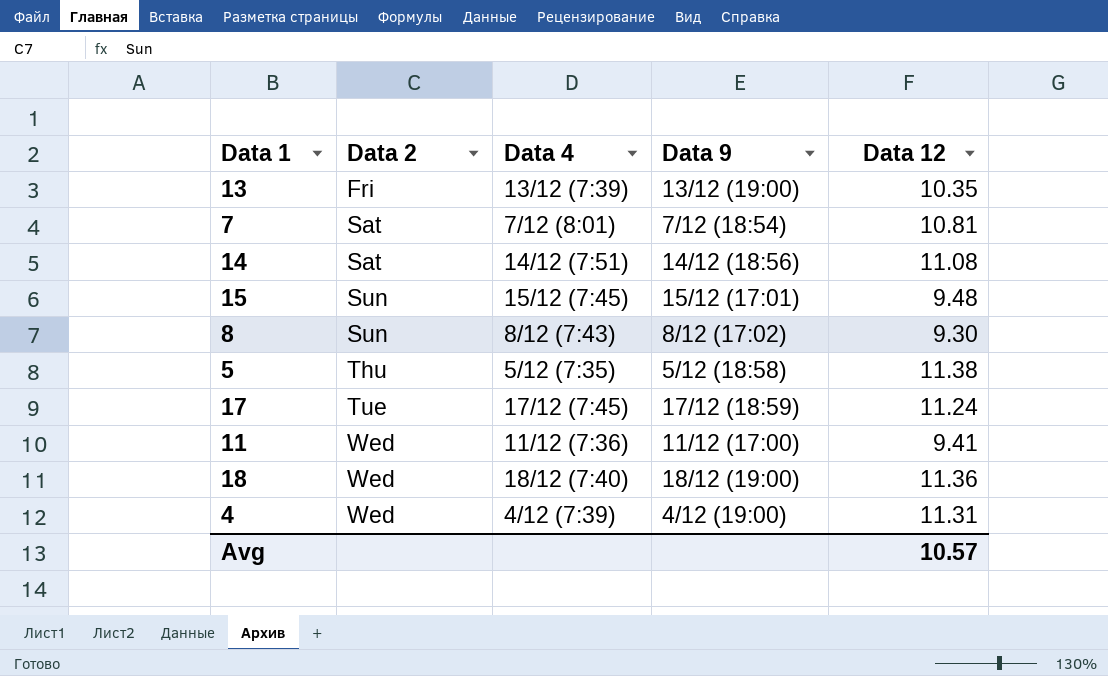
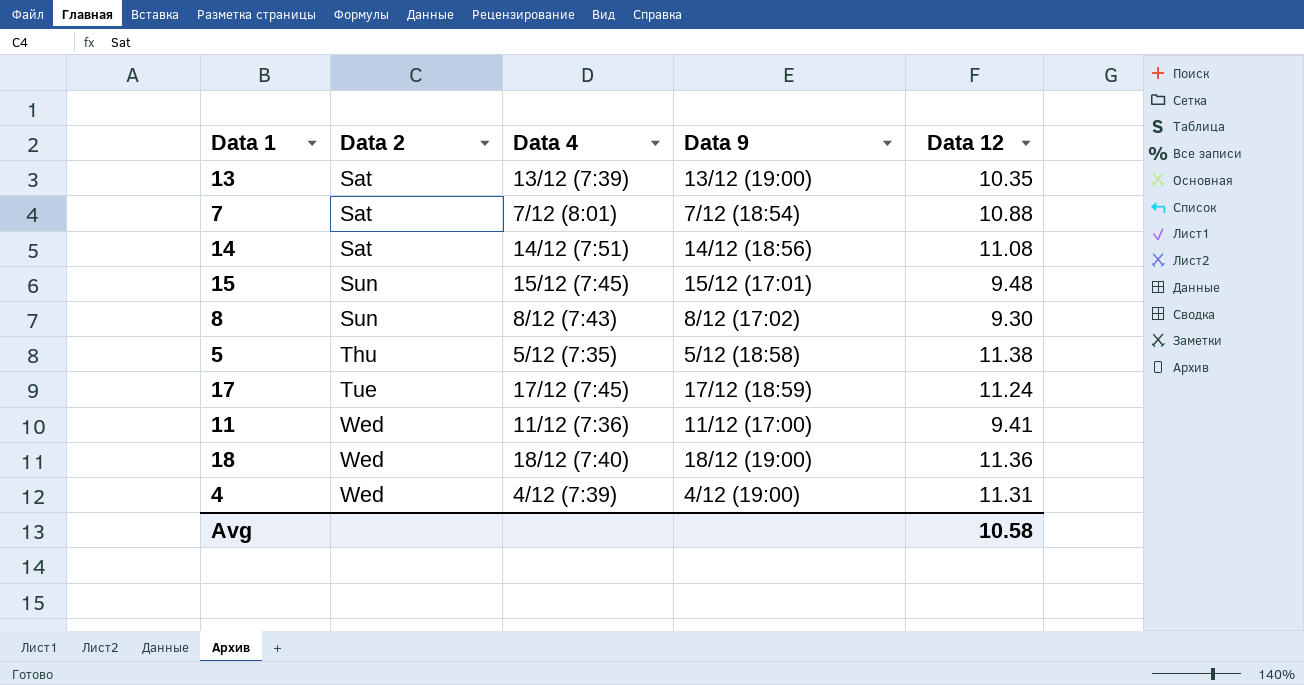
13 | Data 2: Fri -> Sat
7 | Data 12: 10.81 -> 10.88
Avg | Data 12: 10.57 -> 10.58

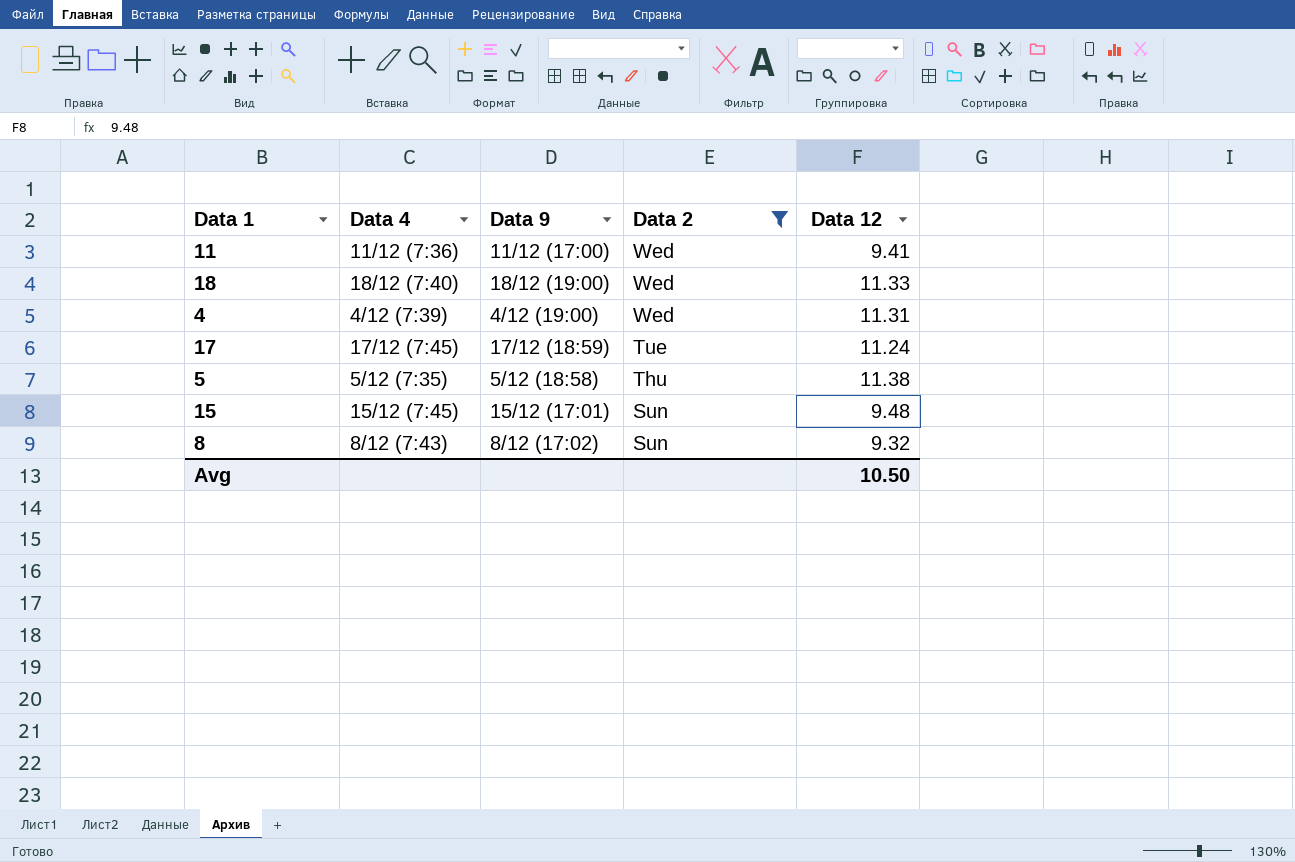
filter: none -> Data 2 != Sat
row order: Data 2 ascending -> Data 2 descending
column Data 2 | position: 2 -> 4
18 | Data 12: 11.36 -> 11.33
8 | Data 12: 9.30 -> 9.32
Avg | Data 12: 10.58 -> 10.50

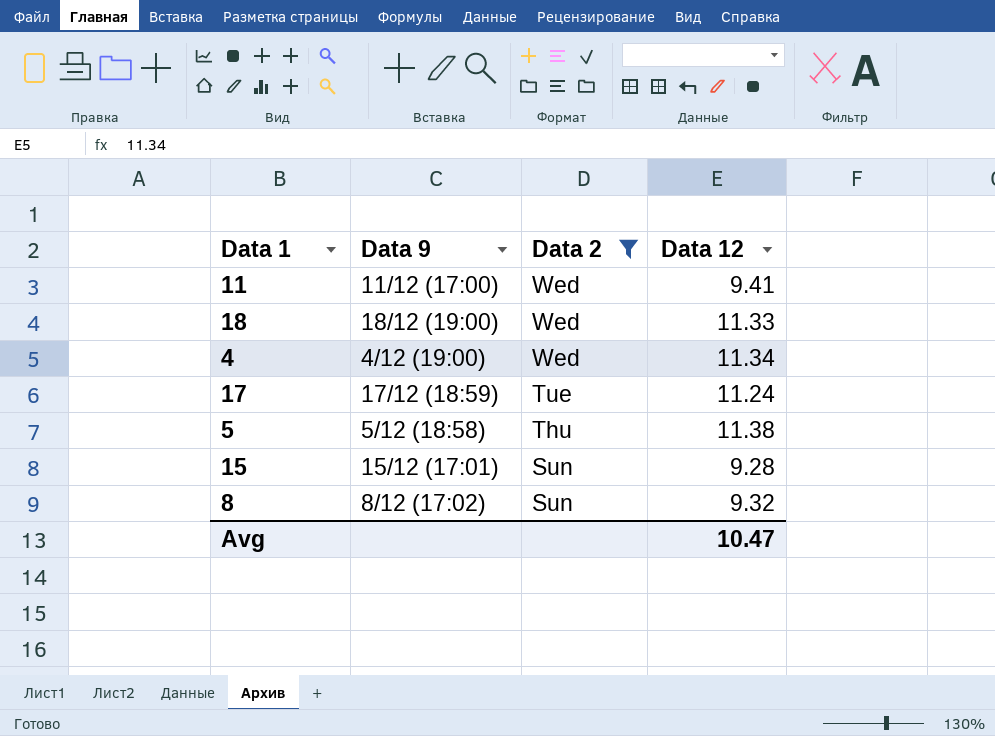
column Data 4 | position: 2 -> none
4 | Data 12: 11.31 -> 11.34
15 | Data 12: 9.48 -> 9.28
Avg | Data 12: 10.50 -> 10.47

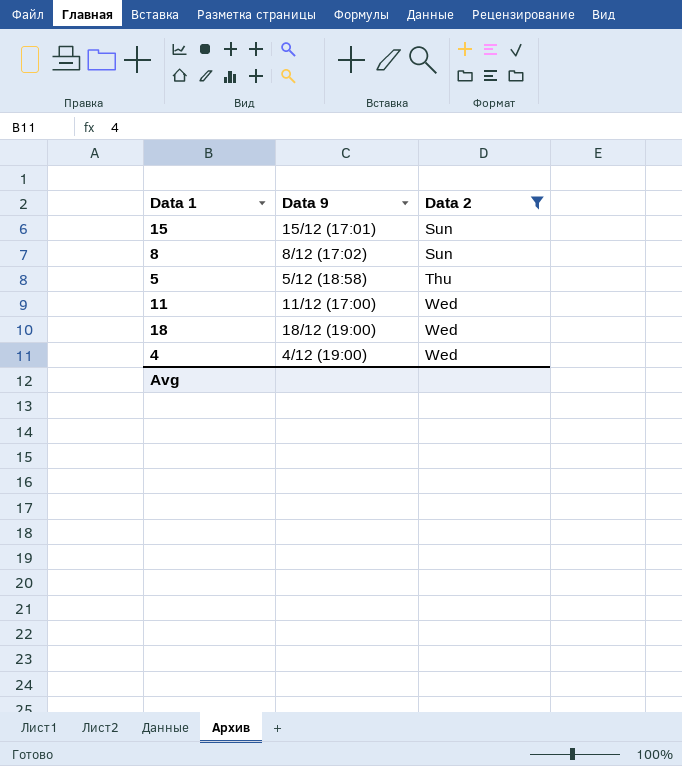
row order: Data 2 descending -> Data 2 ascending
column Data 12 | position: 4 -> none
row 17: 17/12 (18:59) | Tue | 11.24 -> none

